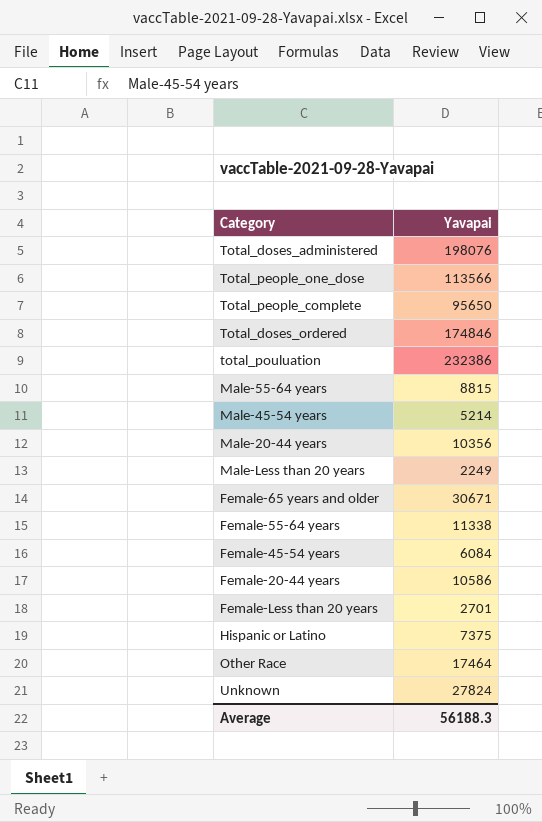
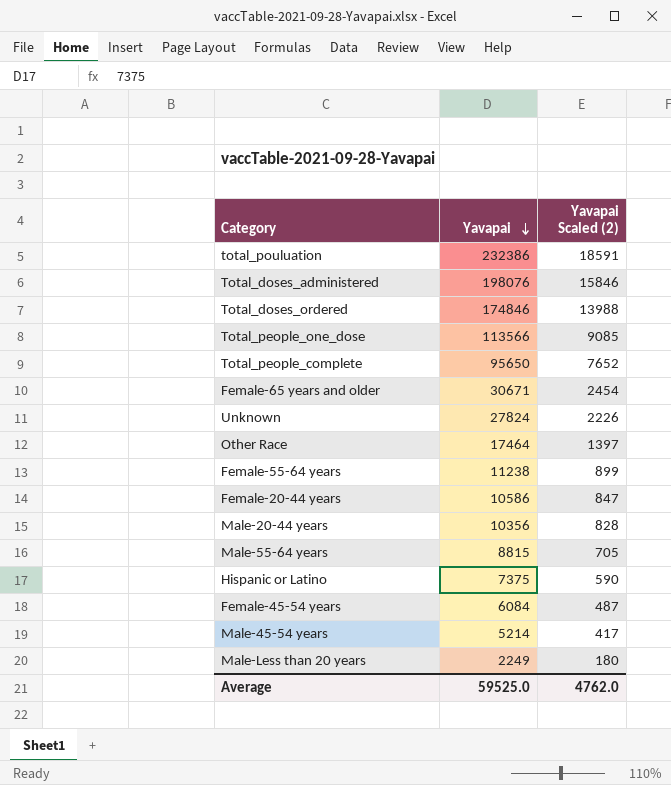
row order: none -> Yavapai descending
column Yavapai Scaled (2) | formula: none -> [Yavapai] * 0.08
row Female-Less than 20 years: 2701 -> none
Female-55-64 years | Yavapai: 11338 -> 11238
Average | Yavapai: 56188.3 -> 59525.0

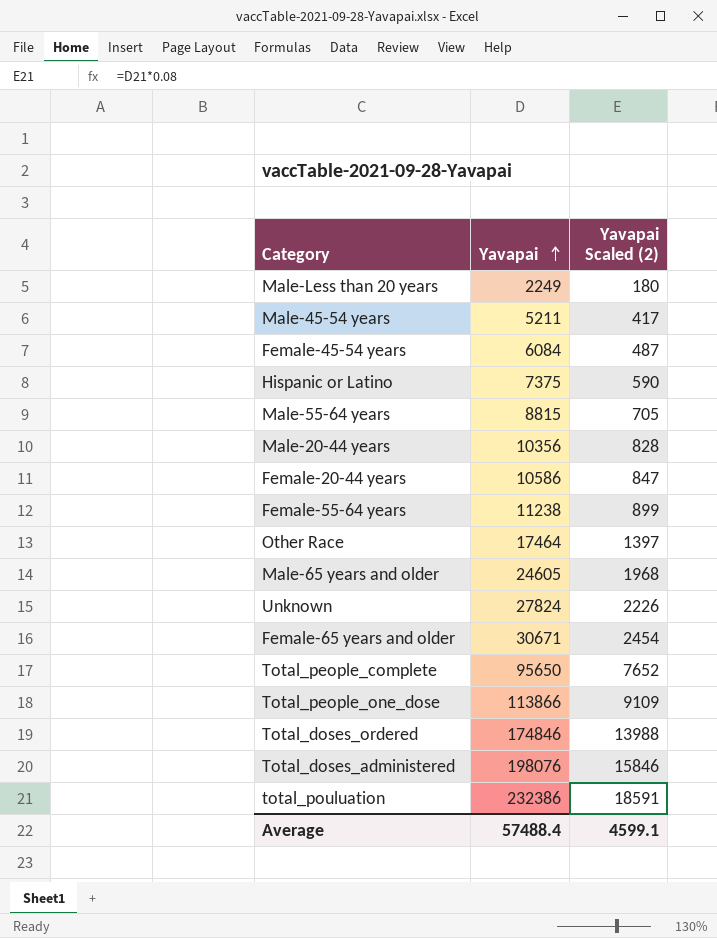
row order: Yavapai descending -> Yavapai ascending
Male-45-54 years | Yavapai: 5214 -> 5211
row Male-65 years and older: none -> 24605 | 1968
Total_people_one_dose | Yavapai: 113566 -> 113866
Total_people_one_dose | Yavapai Scaled (2): 9085 -> 9109
Average | Yavapai: 59525.0 -> 57488.4
Average | Yavapai Scaled (2): 4762.0 -> 4599.1

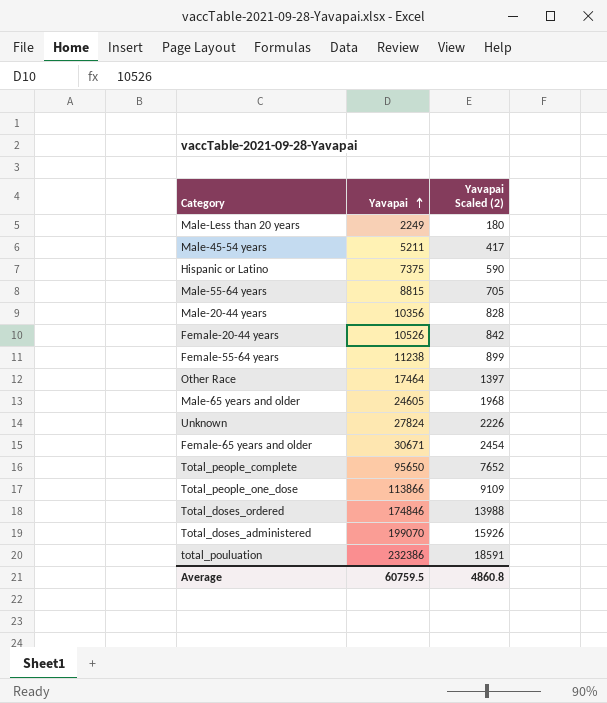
row Female-45-54 years: 6084 | 487 -> none
Female-20-44 years | Yavapai: 10586 -> 10526
Female-20-44 years | Yavapai Scaled (2): 847 -> 842
Total_doses_administered | Yavapai: 198076 -> 199070
Total_doses_administered | Yavapai Scaled (2): 15846 -> 15926
Average | Yavapai: 57488.4 -> 60759.5
Average | Yavapai Scaled (2): 4599.1 -> 4860.8

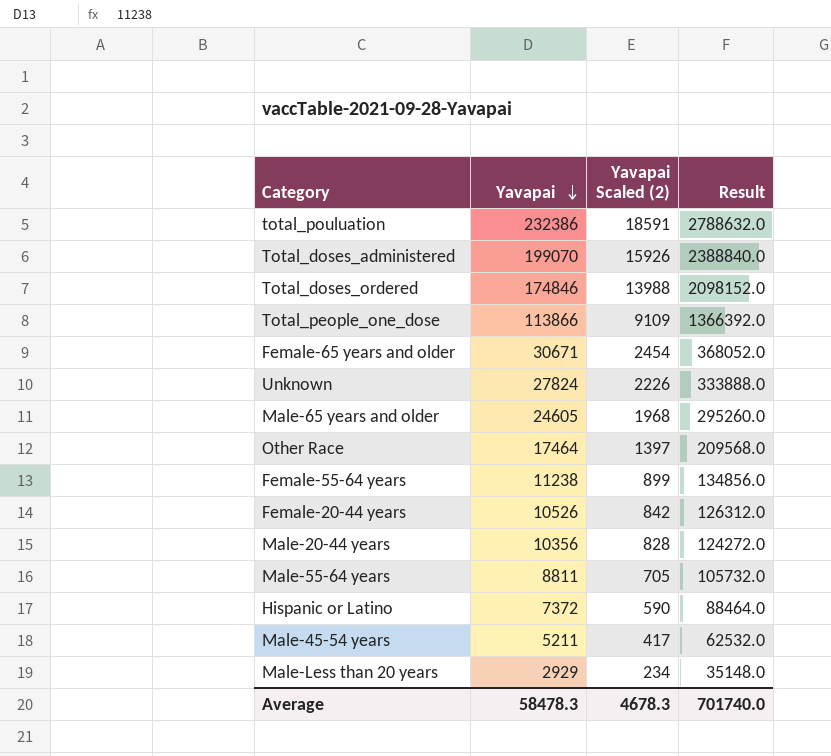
row order: Yavapai ascending -> Yavapai descending
column Result | formula: none -> [Yavapai] * 12
row Total_people_complete: 95650 | 7652 -> none
Male-55-64 years | Yavapai: 8815 -> 8811
Hispanic or Latino | Yavapai: 7375 -> 7372
Male-Less than 20 years | Yavapai: 2249 -> 2929
Male-Less than 20 years | Yavapai Scaled (2): 180 -> 234
Average | Yavapai: 60759.5 -> 58478.3
Average | Yavapai Scaled (2): 4860.8 -> 4678.3

